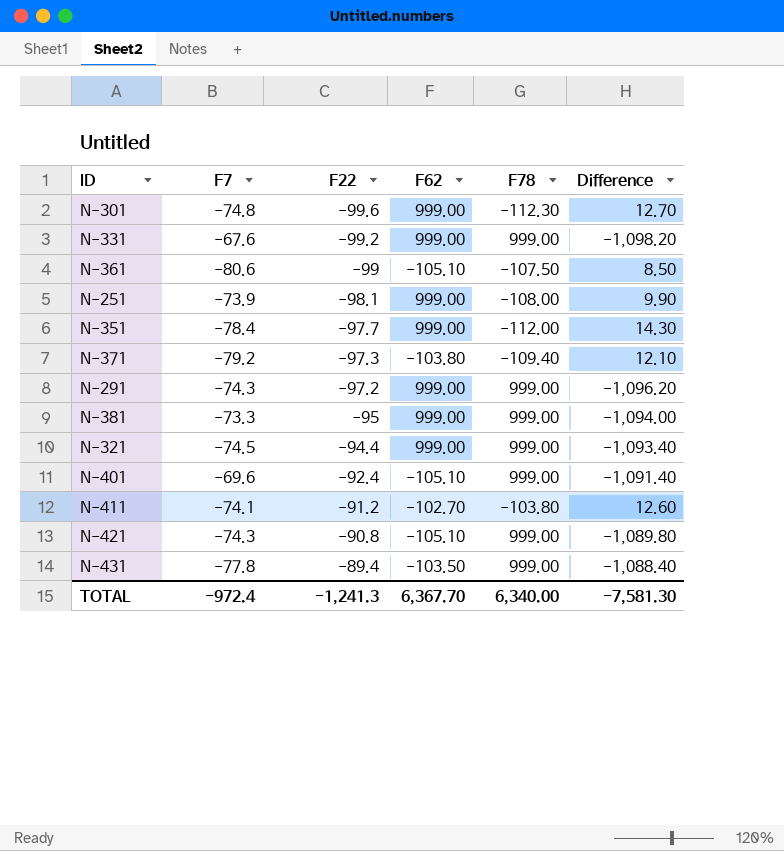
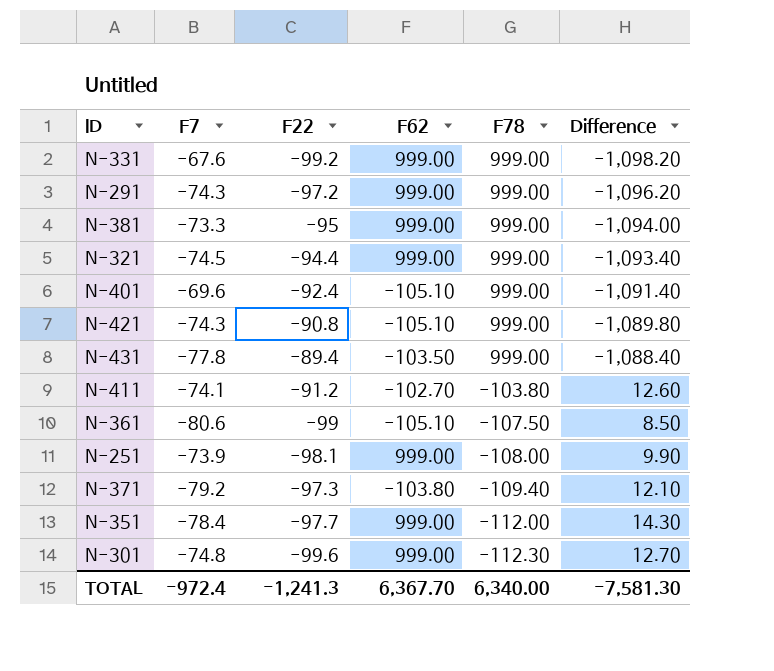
row order: F22 ascending -> F78 descending

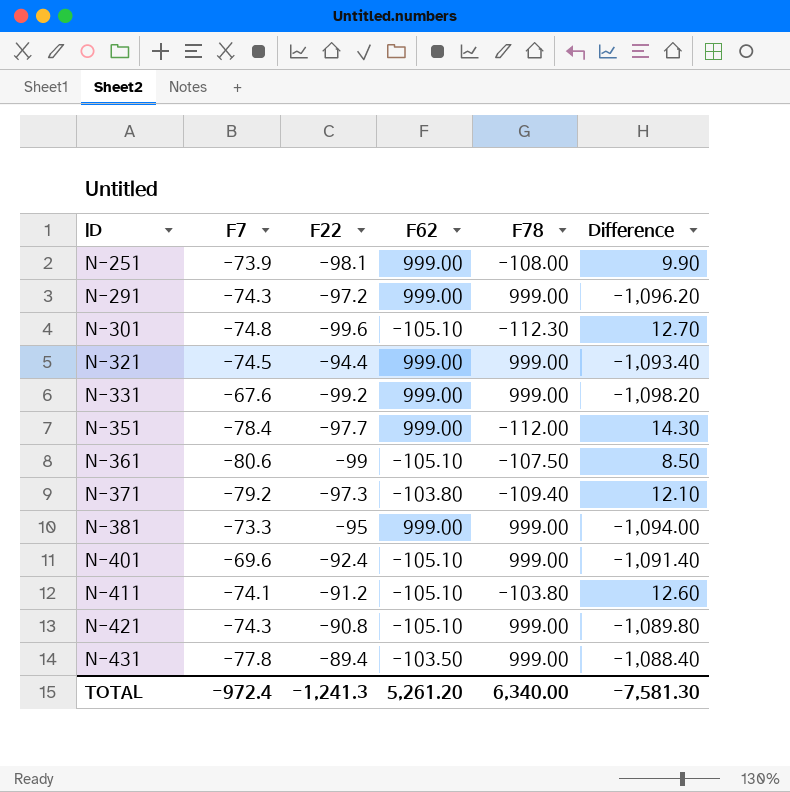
row order: F78 descending -> ID ascending
N-301 | F62: 999.00 -> -105.10
N-411 | F62: -102.70 -> -105.10
TOTAL | F62: 6,367.70 -> 5,261.20

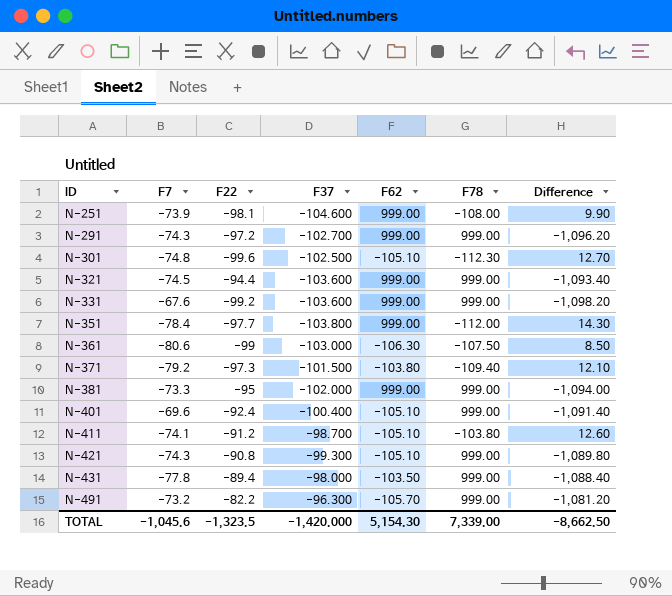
column F37 | position: none -> 4
N-361 | F62: -105.10 -> -106.30
row N-491: none -> -73.2 | -82.2 | -96.300 | -105.70 | 999.00 | -1,081.20
TOTAL | F7: -972.4 -> -1,045.6
TOTAL | F22: -1,241.3 -> -1,323.5
TOTAL | F62: 5,261.20 -> 5,154.30
TOTAL | F78: 6,340.00 -> 7,339.00
TOTAL | Difference: -7,581.30 -> -8,662.50

